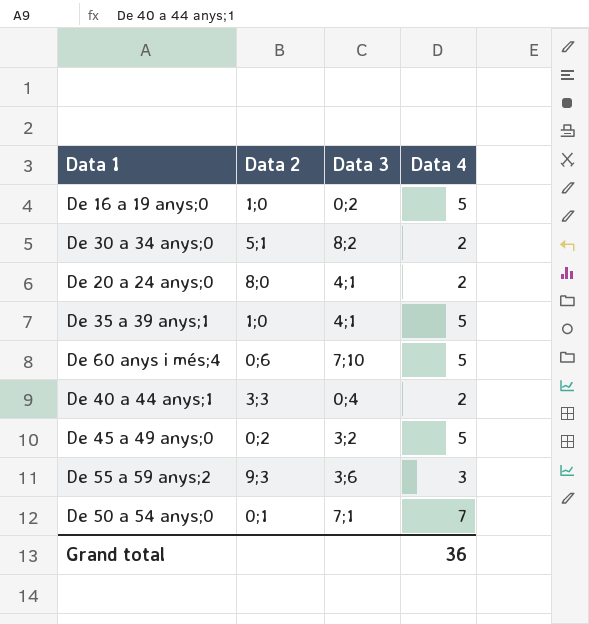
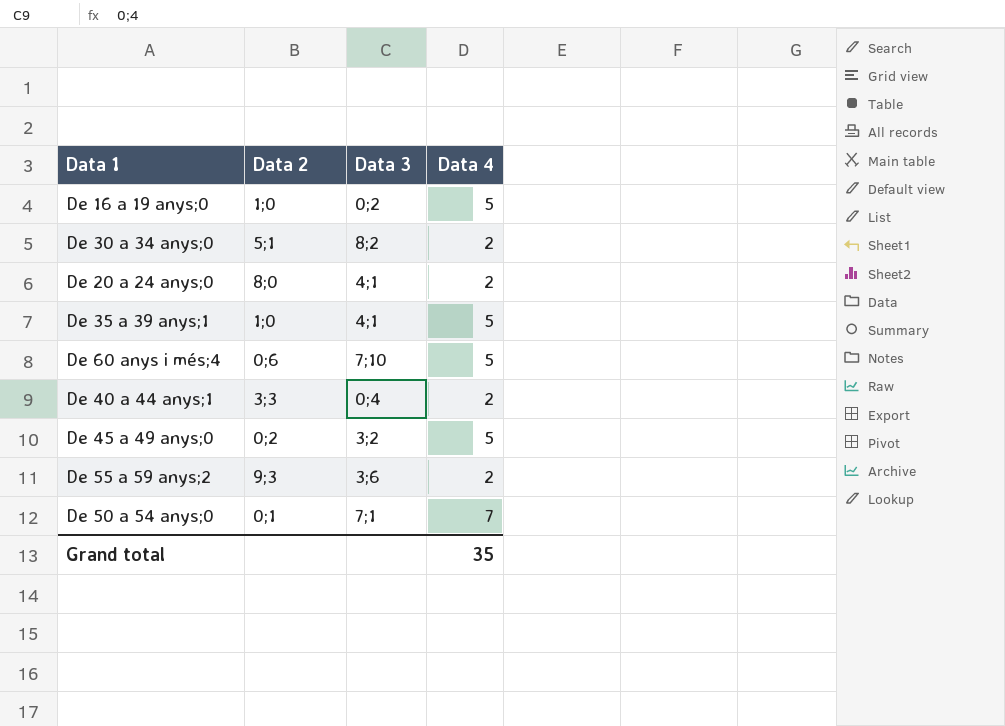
De 55 a 59 anys;2 | Data 4: 3 -> 2
Grand total | Data 4: 36 -> 35

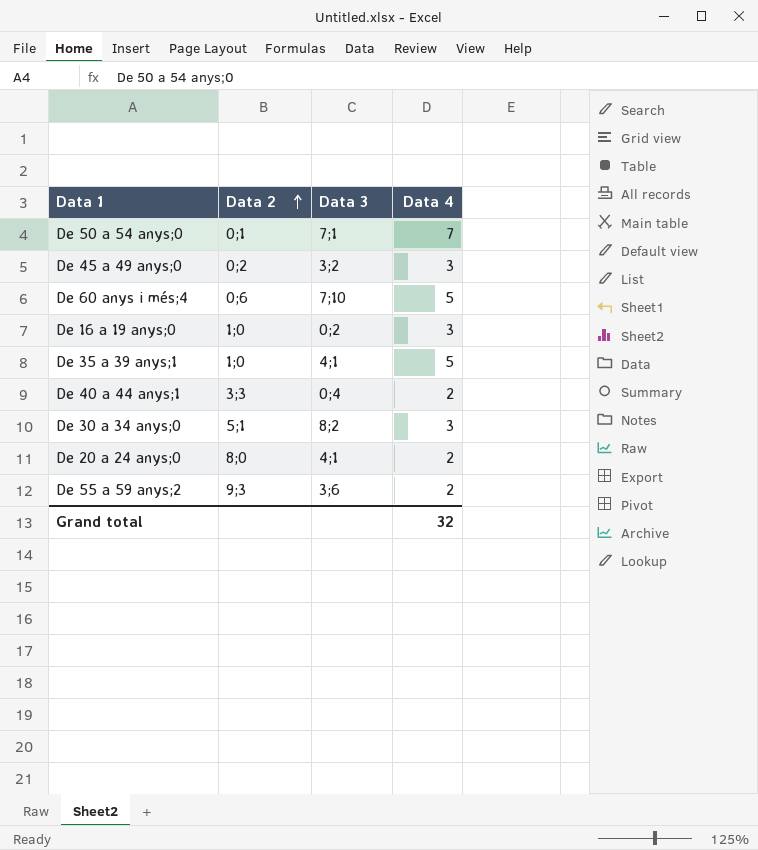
row order: none -> Data 2 ascending
De 45 a 49 anys;0 | Data 4: 5 -> 3
De 16 a 19 anys;0 | Data 4: 5 -> 3
De 30 a 34 anys;0 | Data 4: 2 -> 3
Grand total | Data 4: 35 -> 32

